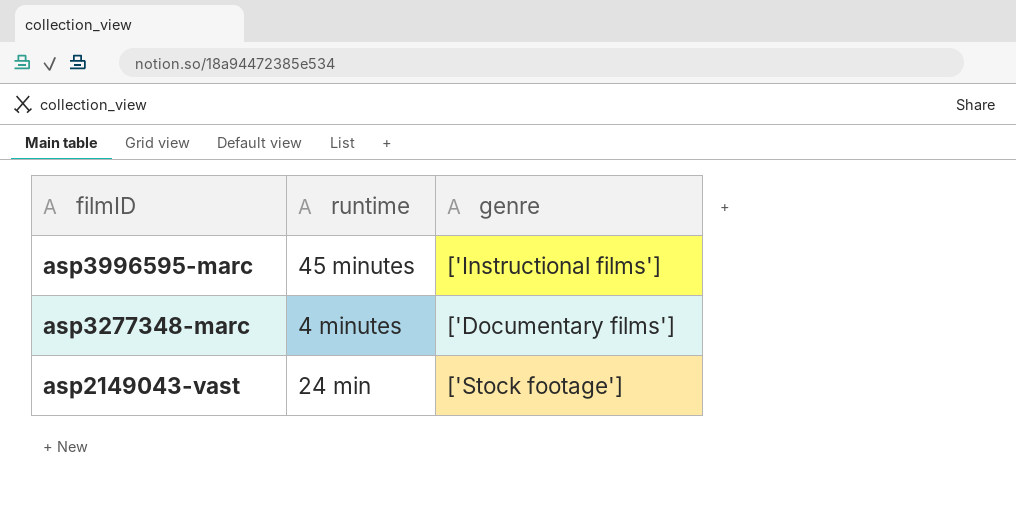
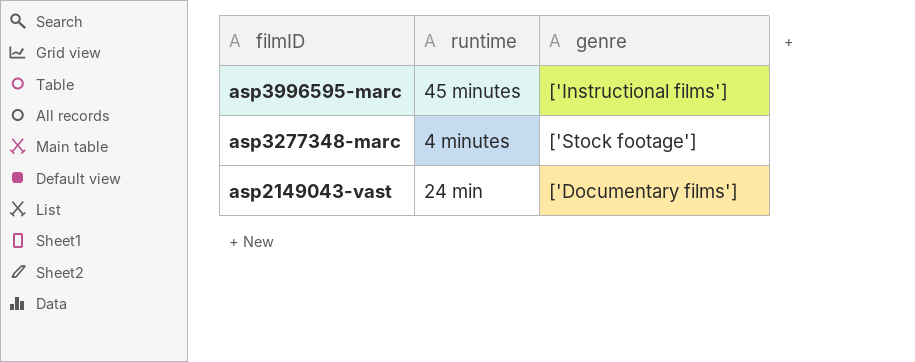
asp3277348-marc | genre: ['Documentary films'] -> ['Stock footage']
asp2149043-vast | genre: ['Stock footage'] -> ['Documentary films']

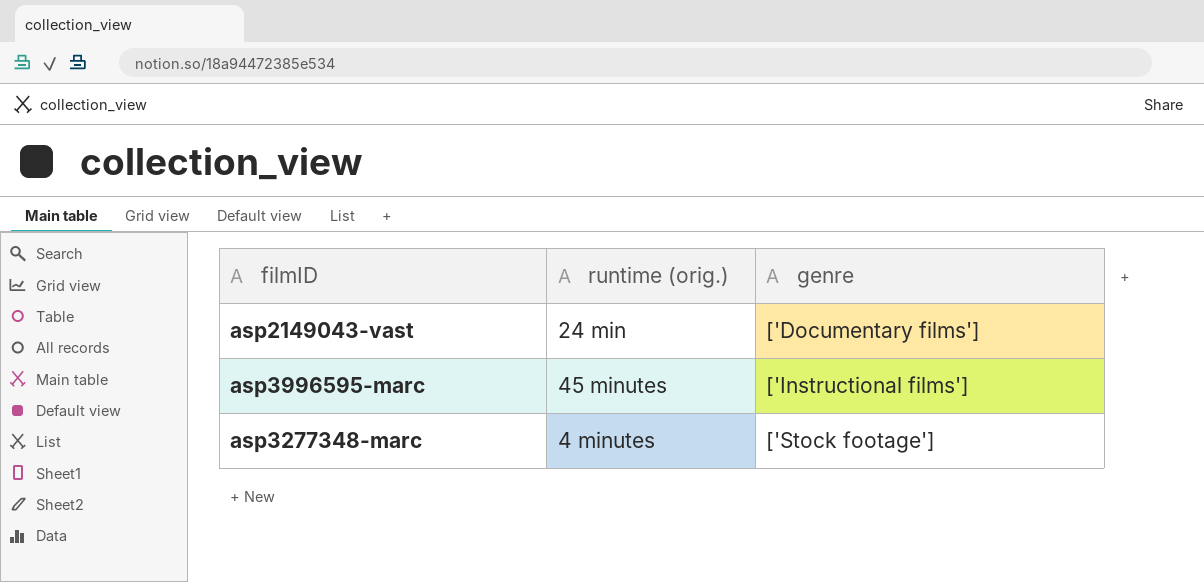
row order: filmID descending -> genre ascending
column name: runtime -> runtime (orig.)

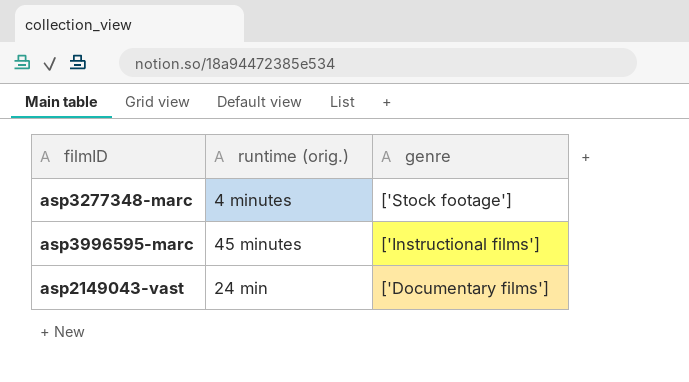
row order: genre ascending -> genre descending

